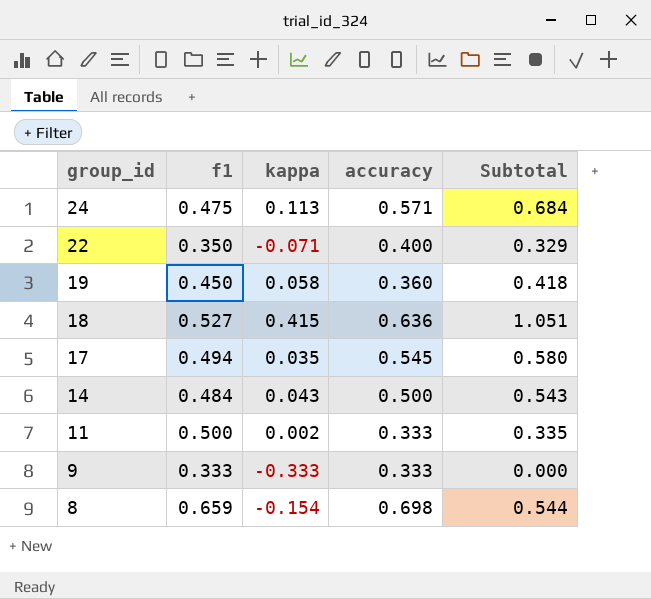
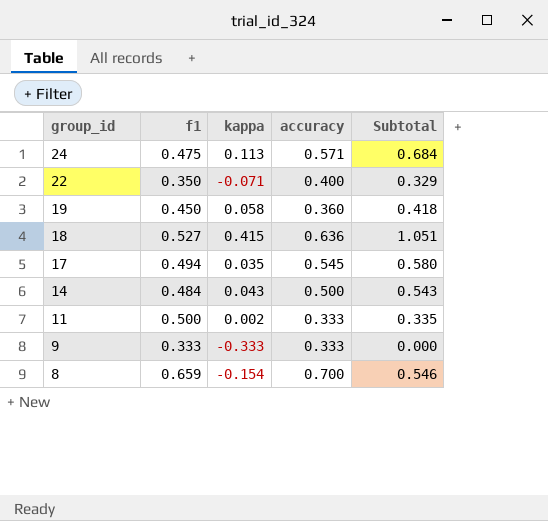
8 | accuracy: 0.698 -> 0.700
8 | Subtotal: 0.544 -> 0.546

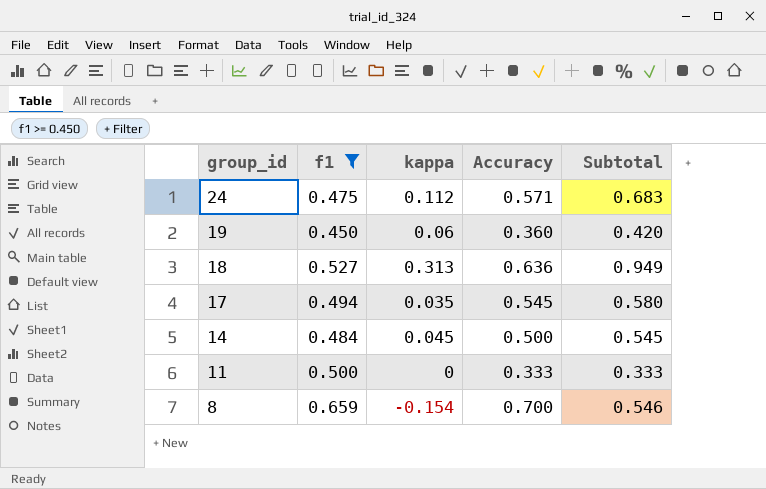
filter: none -> f1 >= 0.450
column name: accuracy -> Accuracy
24 | kappa: 0.113 -> 0.112
24 | Subtotal: 0.684 -> 0.683
19 | kappa: 0.058 -> 0.06
19 | Subtotal: 0.418 -> 0.420
18 | kappa: 0.415 -> 0.313
18 | Subtotal: 1.051 -> 0.949
14 | kappa: 0.043 -> 0.045
14 | Subtotal: 0.543 -> 0.545
11 | kappa: 0.002 -> 0
11 | Subtotal: 0.335 -> 0.333

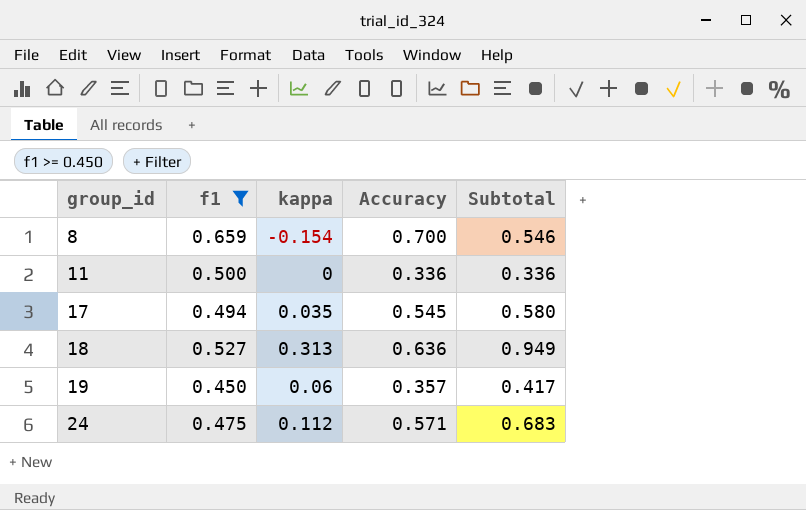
row order: group_id descending -> group_id ascending
row 14: 0.484 | 0.045 | 0.500 | 0.545 -> none
11 | Accuracy: 0.333 -> 0.336
11 | Subtotal: 0.333 -> 0.336
19 | Accuracy: 0.360 -> 0.357
19 | Subtotal: 0.420 -> 0.417

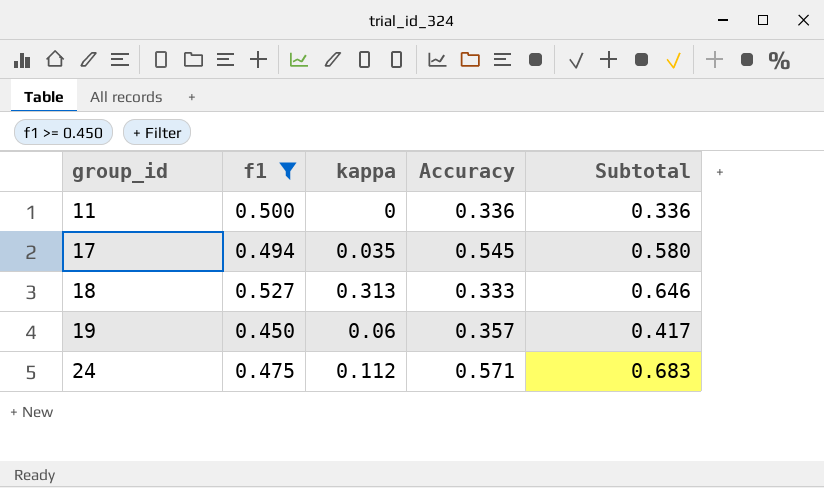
row 8: 0.659 | -0.154 | 0.700 | 0.546 -> none
18 | Accuracy: 0.636 -> 0.333
18 | Subtotal: 0.949 -> 0.646

